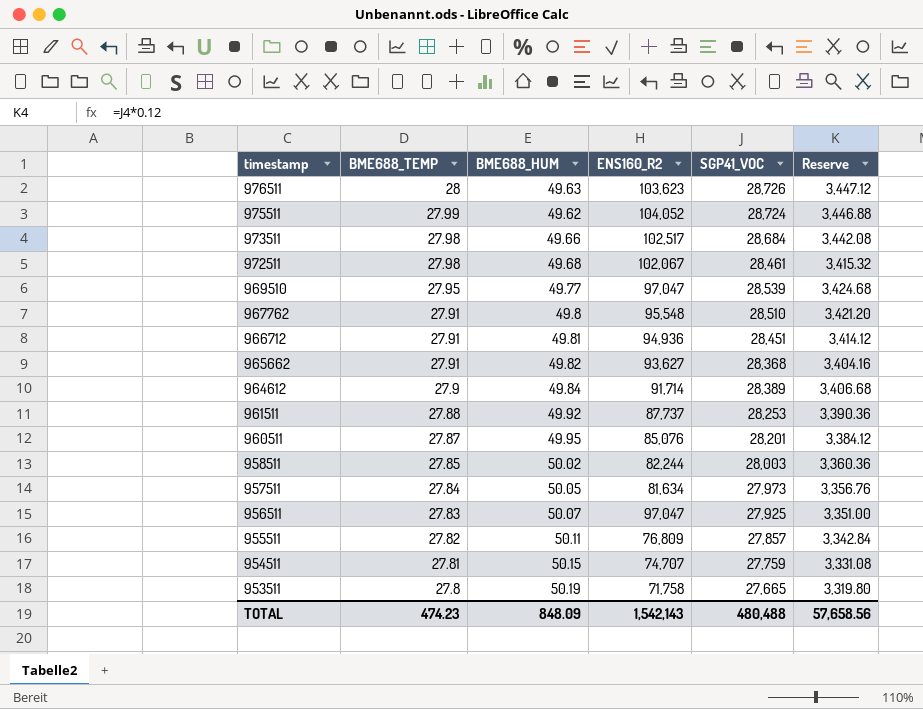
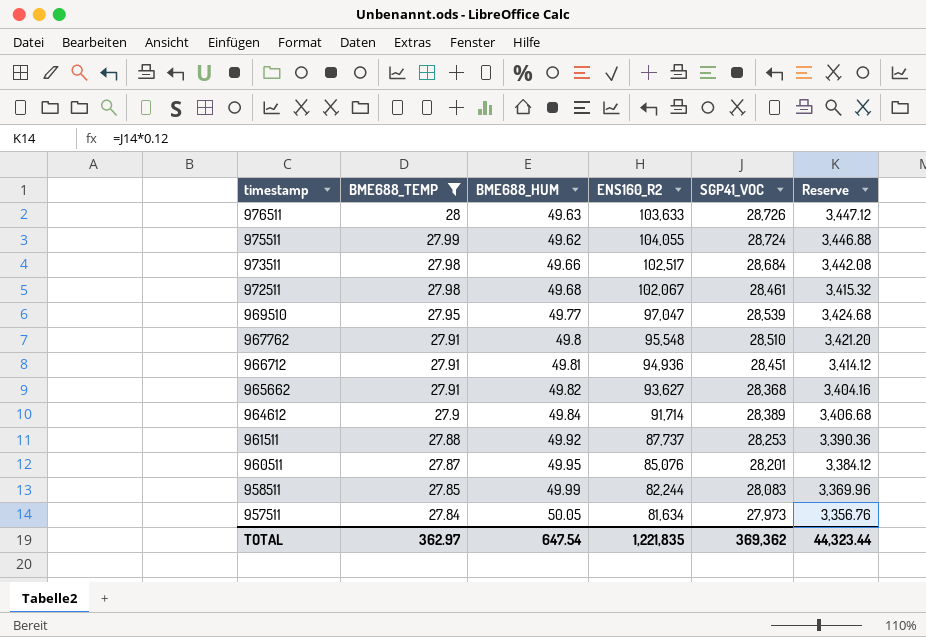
filter: none -> BME688_TEMP >= 27.84
976511 | ENS160_R2: 103,623 -> 103,633
975511 | ENS160_R2: 104,052 -> 104,055
958511 | BME688_HUM: 50.02 -> 49.99
958511 | SGP41_VOC: 28,003 -> 28,083
958511 | Reserve: 3,360.36 -> 3,369.96
TOTAL | BME688_TEMP: 474.23 -> 362.97
TOTAL | BME688_HUM: 848.09 -> 647.54
TOTAL | ENS160_R2: 1,542,143 -> 1,221,835
TOTAL | SGP41_VOC: 480,488 -> 369,362
TOTAL | Reserve: 57,658.56 -> 44,323.44

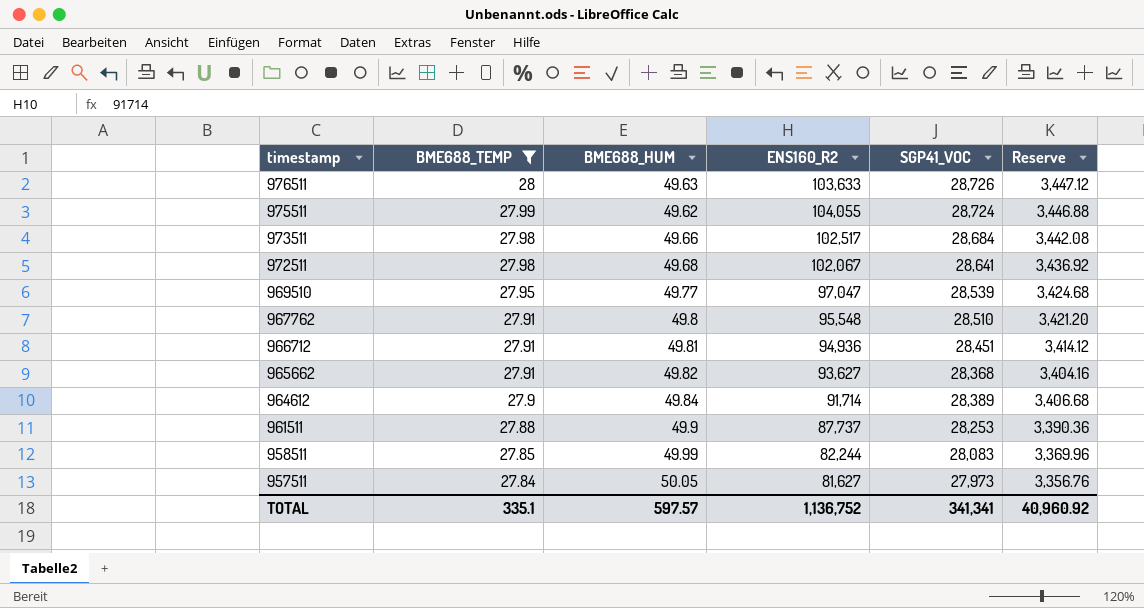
row 960511: 27.87 | 49.95 | 85,076 | 28,201 | 3,384.12 -> none
972511 | SGP41_VOC: 28,461 -> 28,641
972511 | Reserve: 3,415.32 -> 3,436.92
961511 | BME688_HUM: 49.92 -> 49.9
957511 | ENS160_R2: 81,634 -> 81,627
TOTAL | BME688_TEMP: 362.97 -> 335.1
TOTAL | BME688_HUM: 647.54 -> 597.57
TOTAL | ENS160_R2: 1,221,835 -> 1,136,752
TOTAL | SGP41_VOC: 369,362 -> 341,341
TOTAL | Reserve: 44,323.44 -> 40,960.92

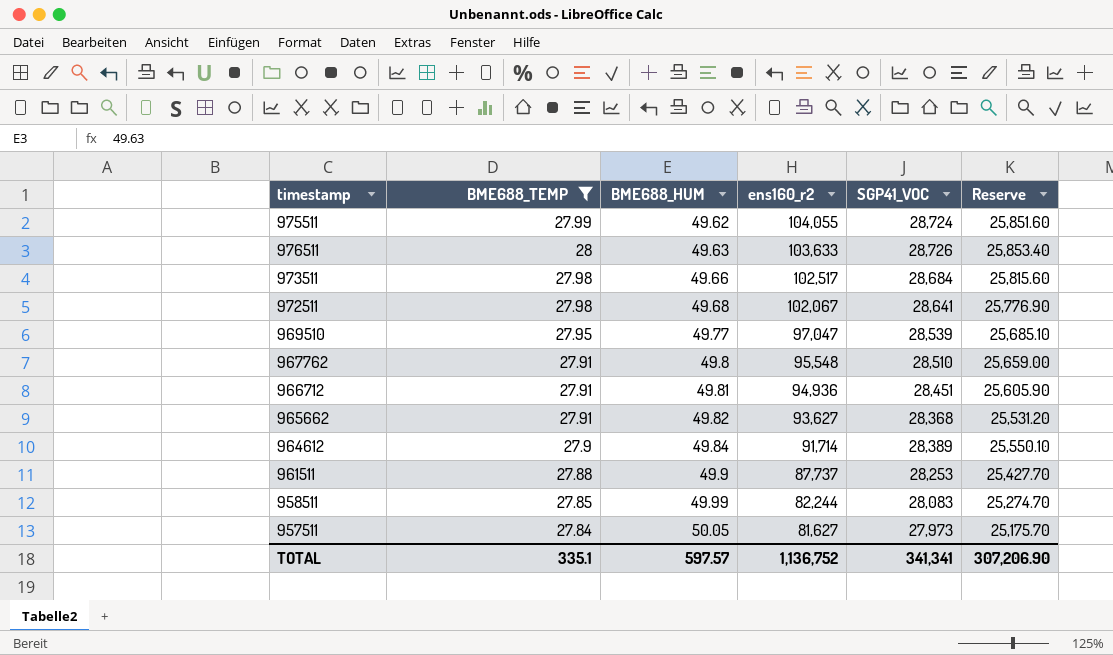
row order: timestamp descending -> BME688_HUM ascending
column name: ENS160_R2 -> ens160_r2
column Reserve | formula: [SGP41_VOC] * 0.12 -> [SGP41_VOC] * 0.9
TOTAL | Reserve: 40,960.92 -> 307,206.90

